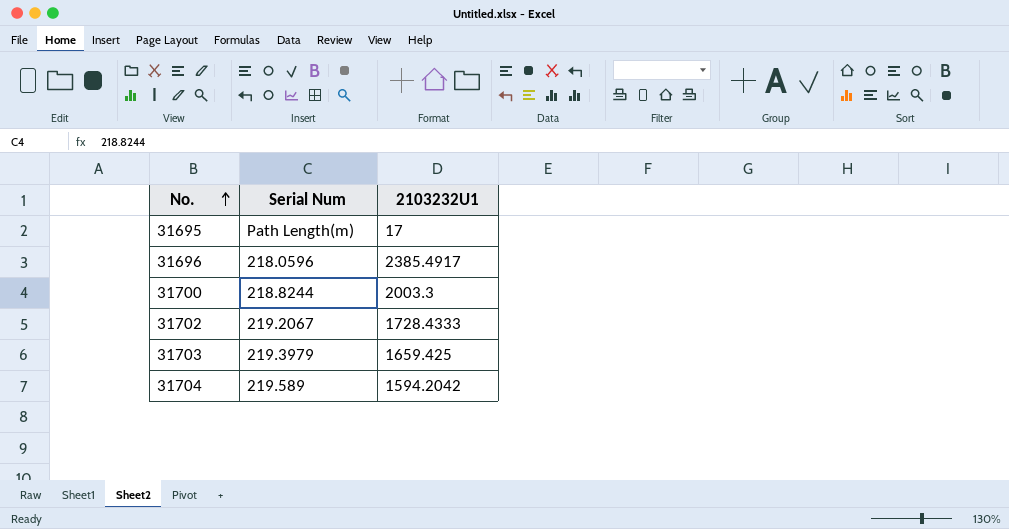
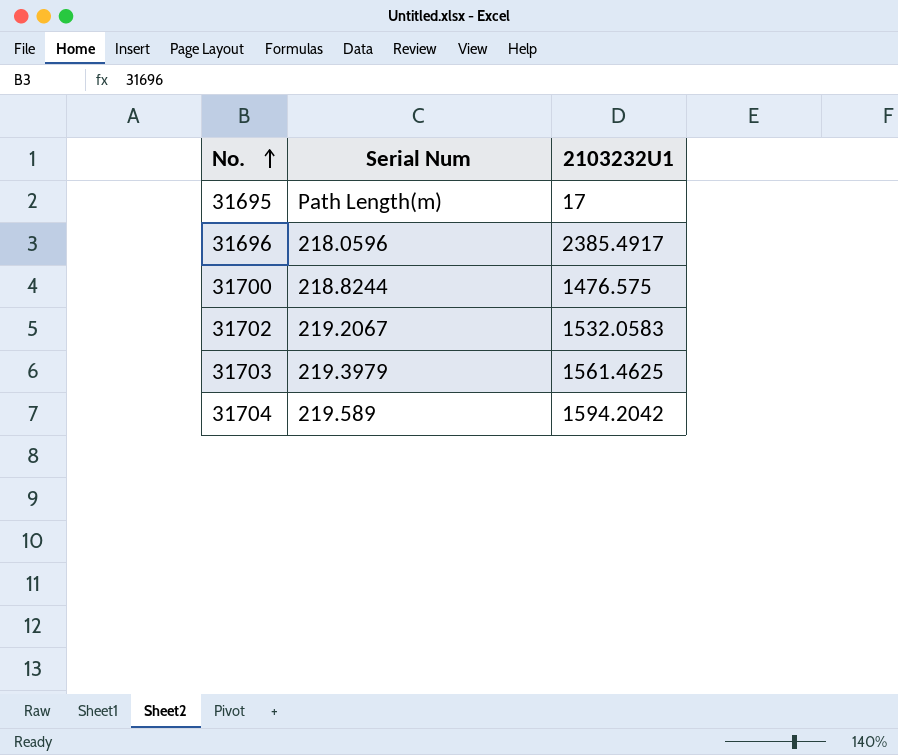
31700 | 2103232U1: 2003.3 -> 1476.575
31702 | 2103232U1: 1728.4333 -> 1532.0583
31703 | 2103232U1: 1659.425 -> 1561.4625

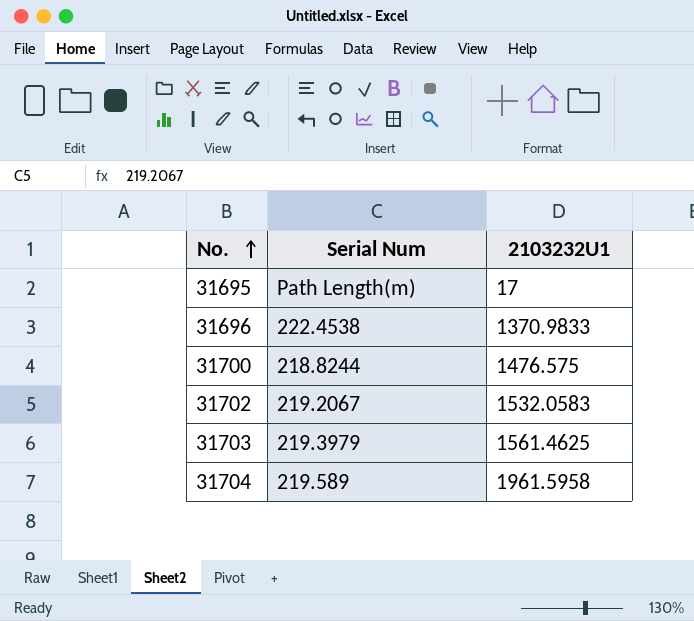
31696 | Serial Num: 218.0596 -> 222.4538
31696 | 2103232U1: 2385.4917 -> 1370.9833
31704 | 2103232U1: 1594.2042 -> 1961.5958

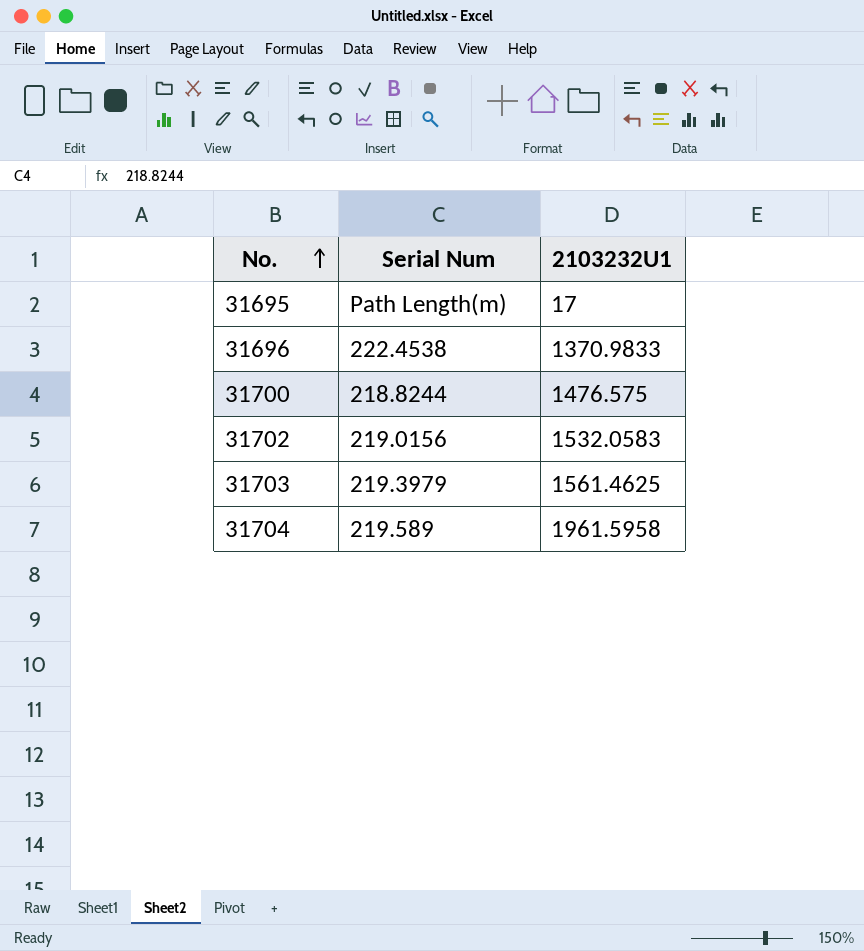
31702 | Serial Num: 219.2067 -> 219.0156

